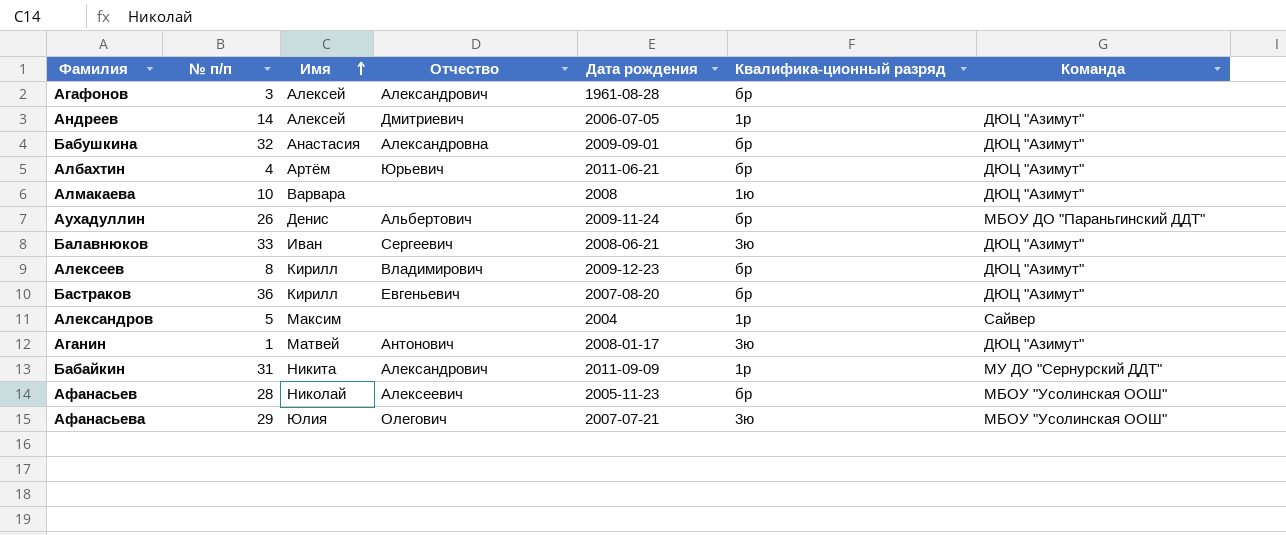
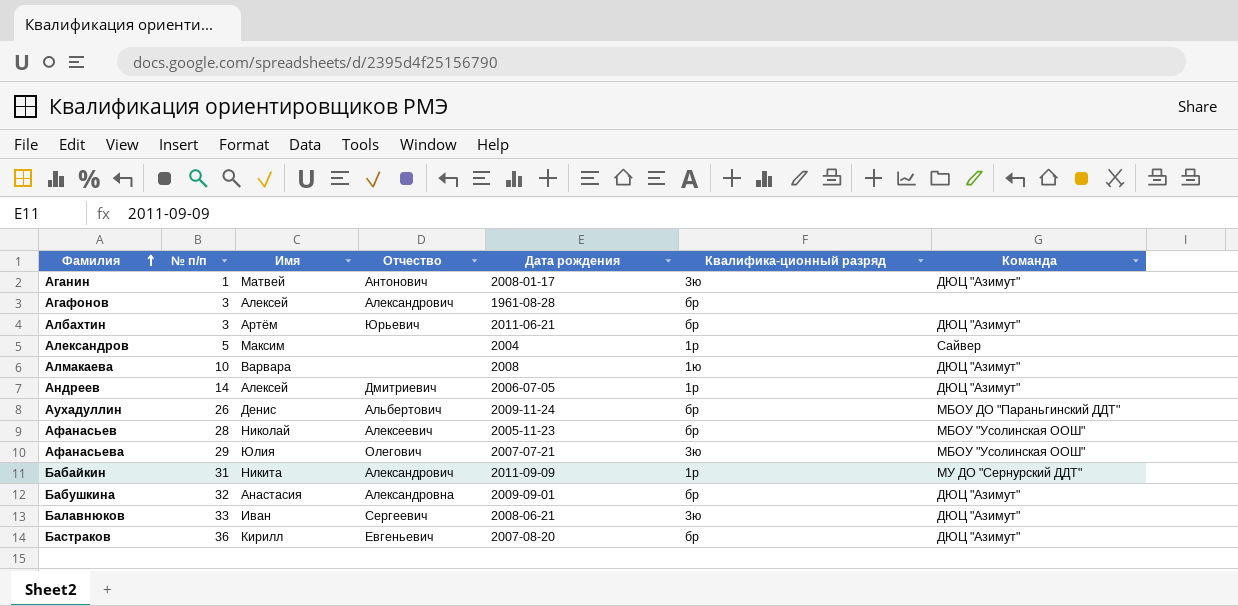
row order: Имя ascending -> Фамилия ascending
row Алексеев: 8 | Кирилл | Владимирович | 2009-12-23 | бр | ДЮЦ "Азимут" -> none
Албахтин | № п/п: 4 -> 3

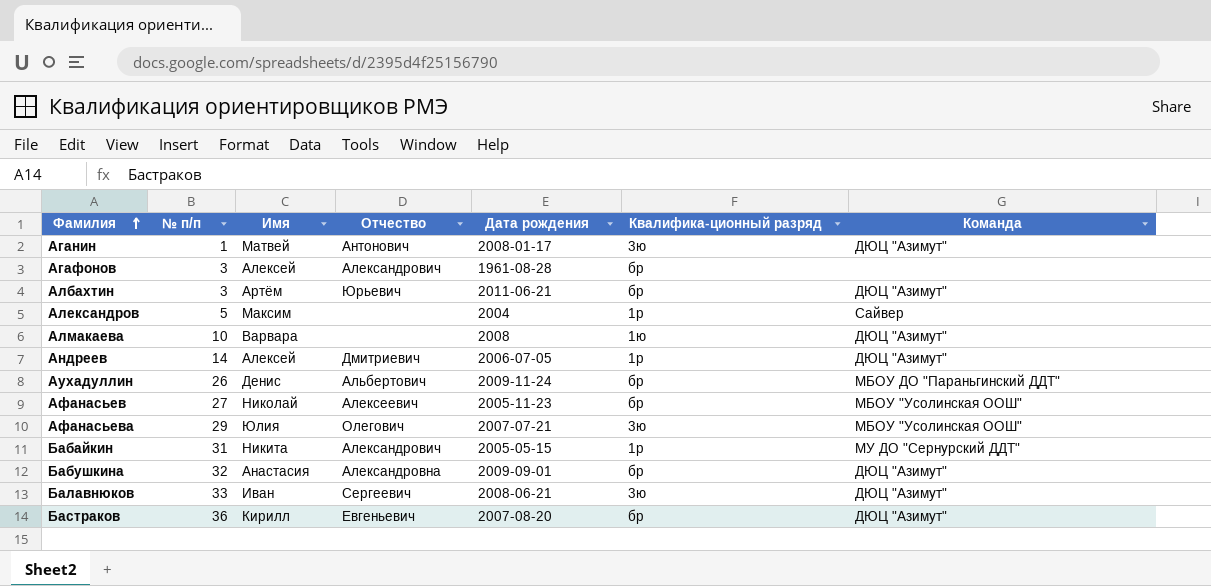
Афанасьев | № п/п: 28 -> 27
Бабайкин | Дата рождения: 2011-09-09 -> 2005-05-15

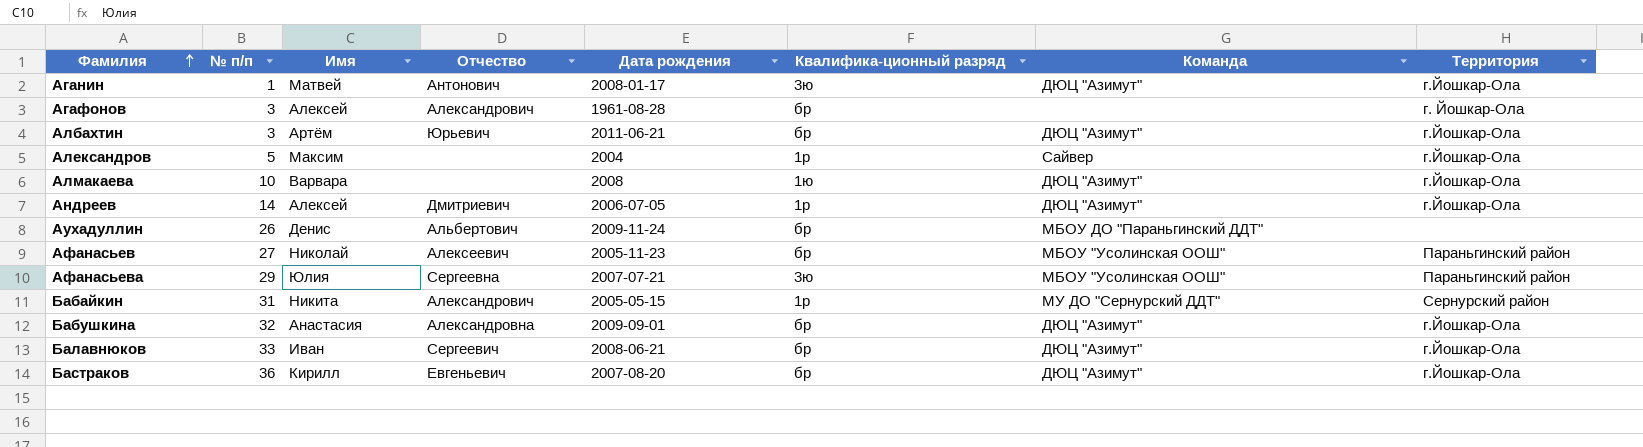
column Территория | position: none -> 8
Афанасьева | Отчество: Олегович -> Сергеевна
Балавнюков | Квалифика-ционный разряд: 3ю -> бр

